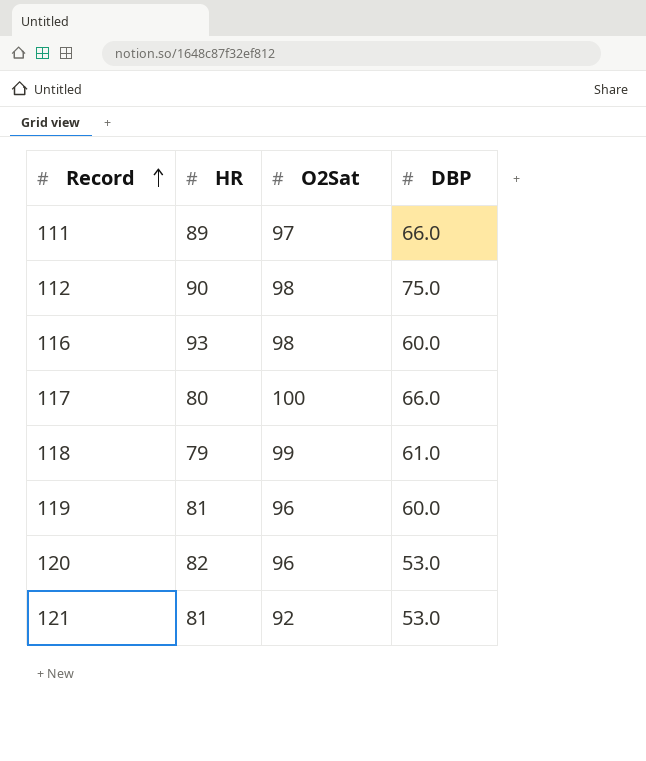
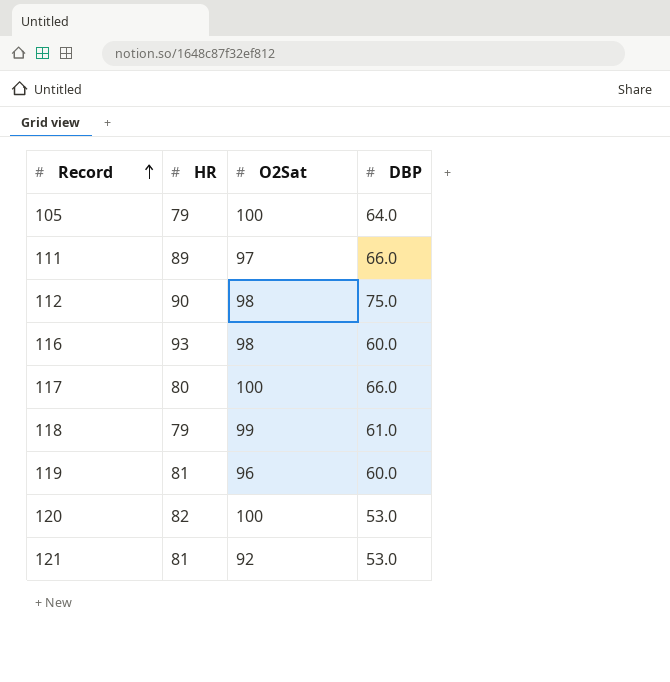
row 105: none -> 79 | 100 | 64.0
120 | O2Sat: 96 -> 100

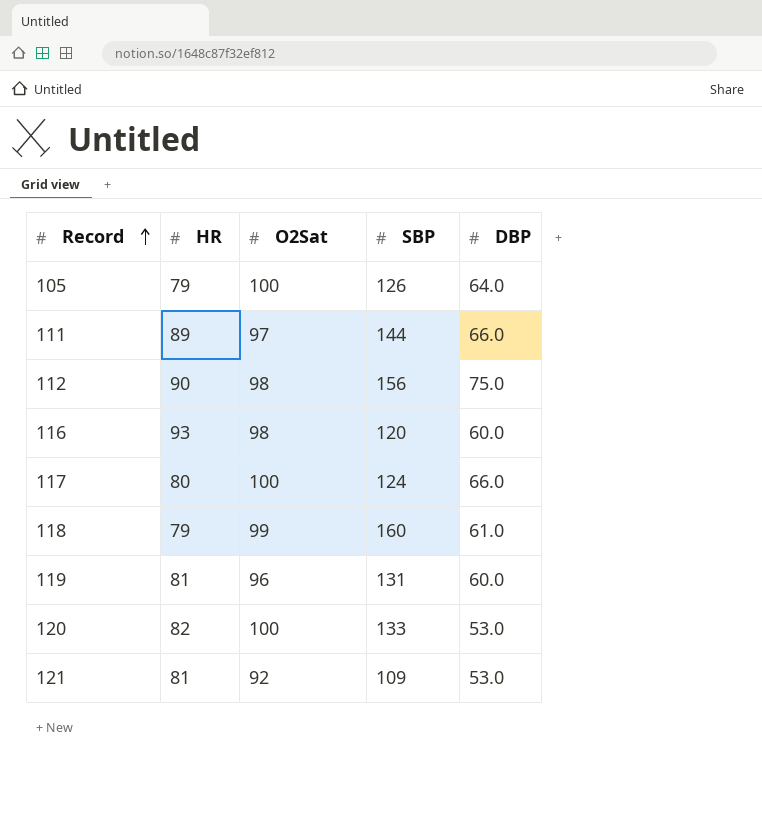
column SBP | position: none -> 4

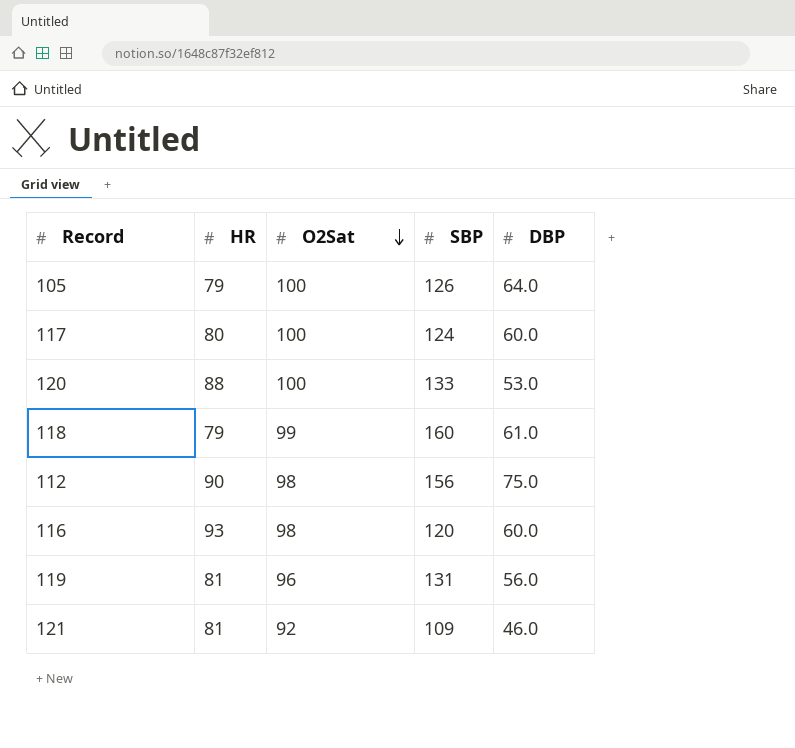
row order: Record ascending -> O2Sat descending
row 111: 89 | 97 | 144 | 66.0 -> none
117 | DBP: 66.0 -> 60.0
120 | HR: 82 -> 88
119 | DBP: 60.0 -> 56.0
121 | DBP: 53.0 -> 46.0

